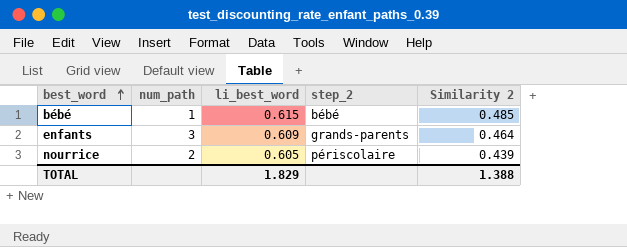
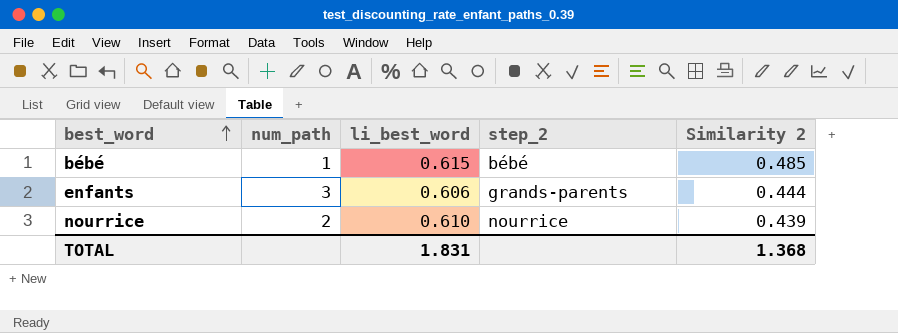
enfants | li_best_word: 0.609 -> 0.606
enfants | Similarity 2: 0.464 -> 0.444
nourrice | li_best_word: 0.605 -> 0.610
nourrice | step_2: périscolaire -> nourrice
TOTAL | li_best_word: 1.829 -> 1.831
TOTAL | Similarity 2: 1.388 -> 1.368

